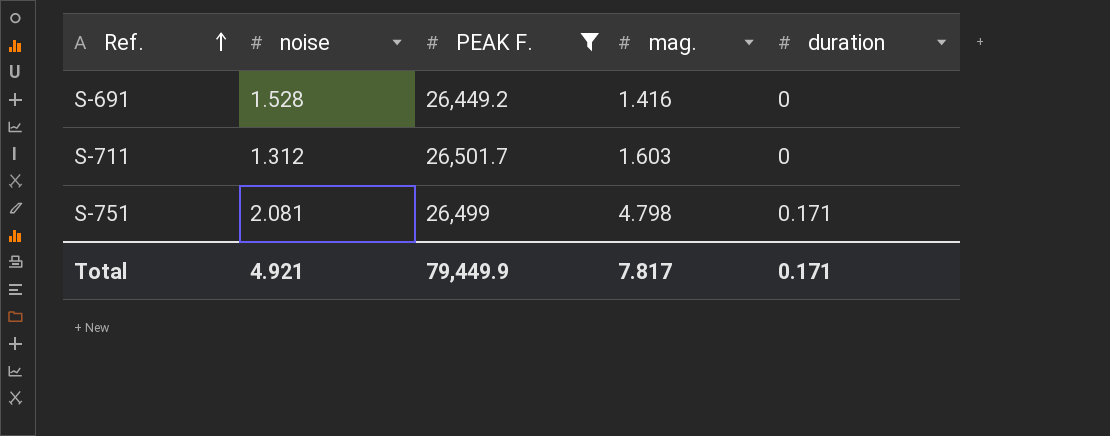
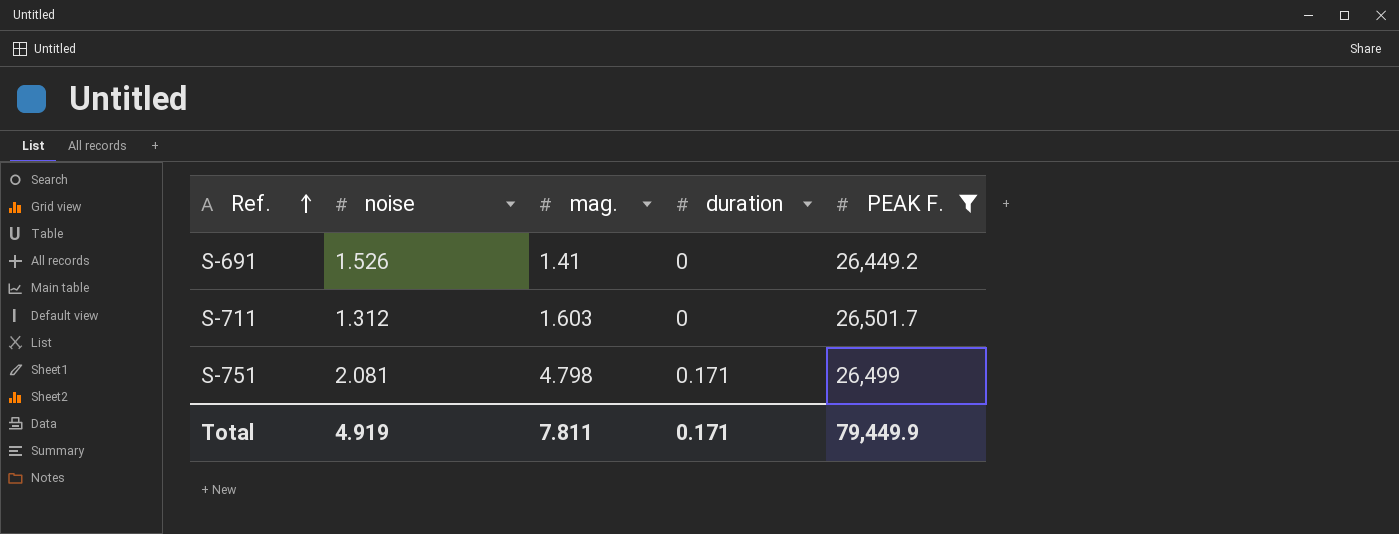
column PEAK F. | position: 3 -> 5
S-691 | noise: 1.528 -> 1.526
S-691 | mag.: 1.416 -> 1.41
Total | noise: 4.921 -> 4.919
Total | mag.: 7.817 -> 7.811

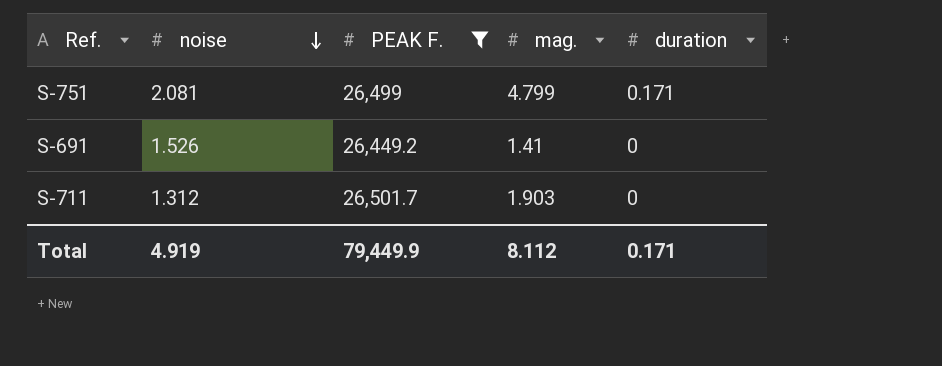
row order: Ref. ascending -> noise descending
column PEAK F. | position: 5 -> 3
S-751 | mag.: 4.798 -> 4.799
S-711 | mag.: 1.603 -> 1.903
Total | mag.: 7.811 -> 8.112

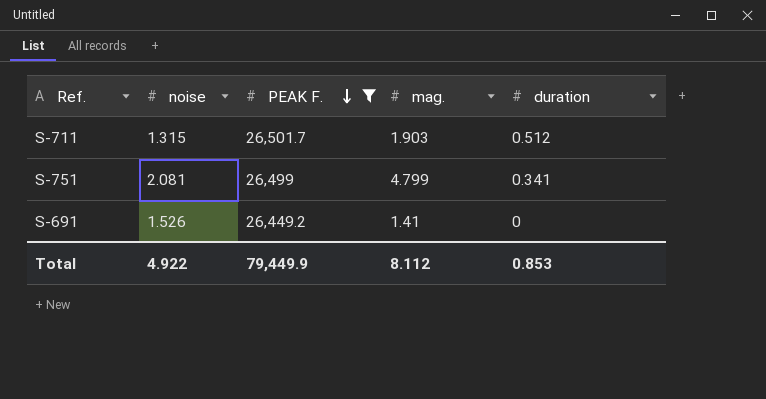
row order: noise descending -> PEAK F. descending
S-711 | noise: 1.312 -> 1.315
S-711 | duration: 0 -> 0.512
S-751 | duration: 0.171 -> 0.341
Total | noise: 4.919 -> 4.922
Total | duration: 0.171 -> 0.853

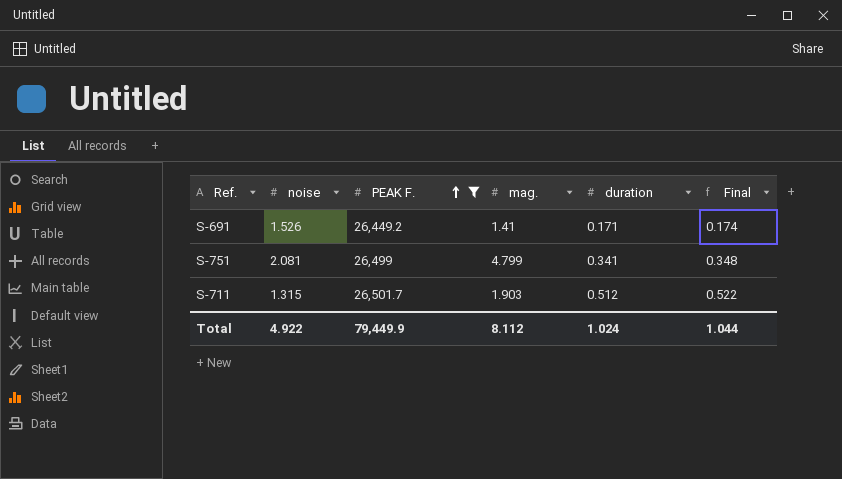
row order: PEAK F. descending -> PEAK F. ascending
column Final | formula: none -> [duration] * 1.02
S-691 | duration: 0 -> 0.171
Total | duration: 0.853 -> 1.024

